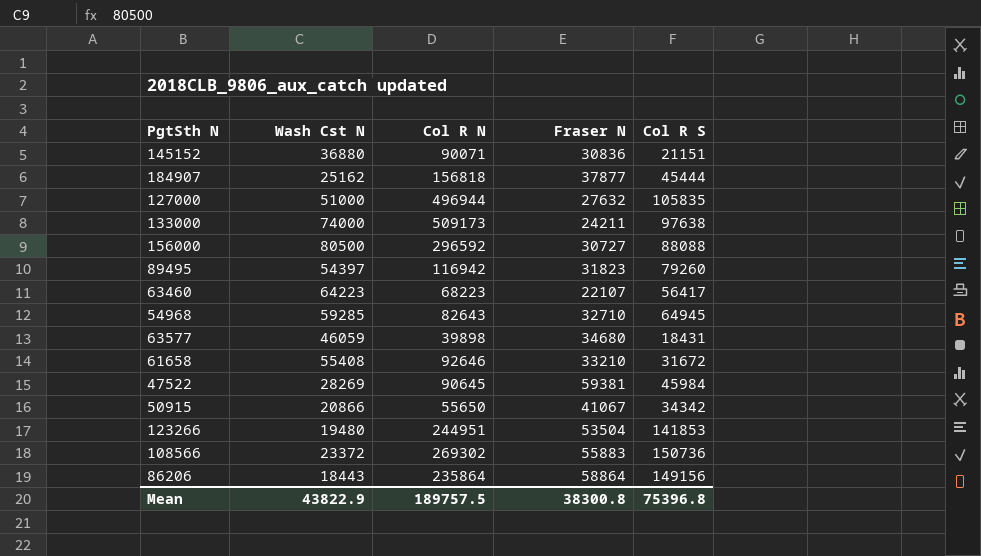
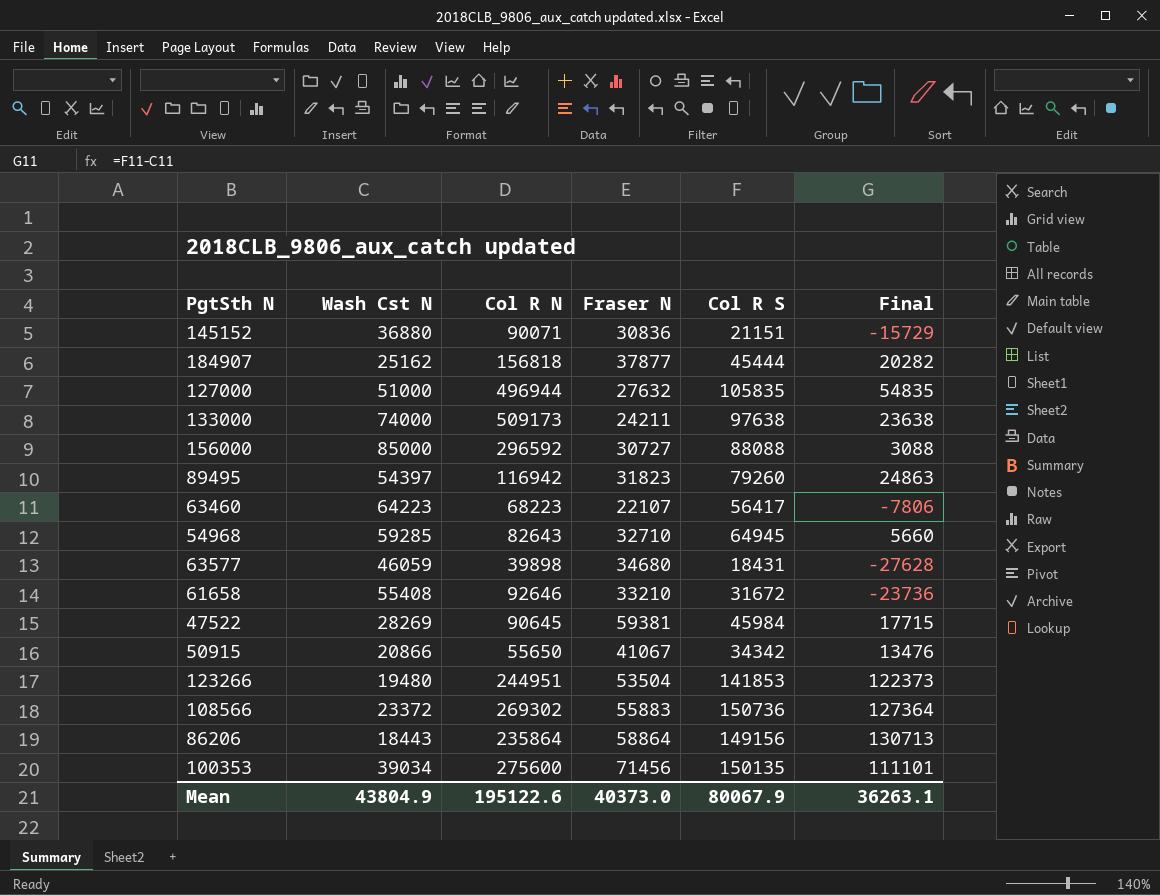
column Final | formula: none -> [Col R S] - [Wash Cst N]
156000 | Wash Cst N: 80500 -> 85000
row 100353: none -> 39034 | 275600 | 71456 | 150135 | 111101
Mean | Wash Cst N: 43822.9 -> 43804.9
Mean | Col R N: 189757.5 -> 195122.6
Mean | Fraser N: 38300.8 -> 40373.0
Mean | Col R S: 75396.8 -> 80067.9

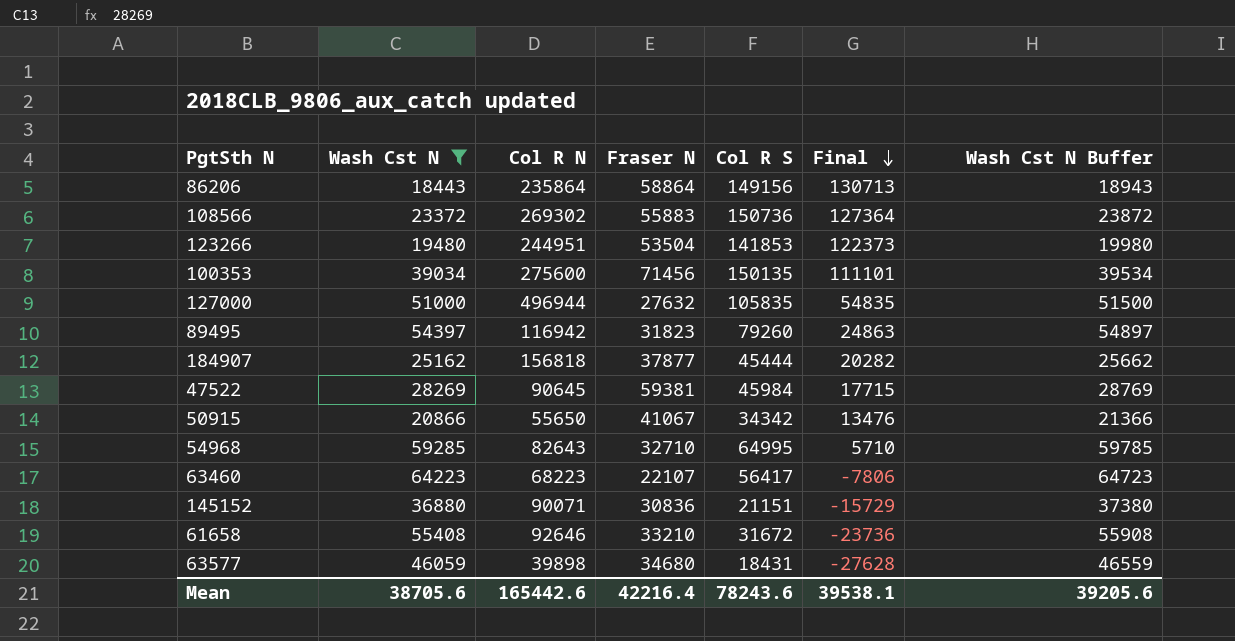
filter: none -> Wash Cst N <= 64223
row order: none -> Final descending
column Wash Cst N Buffer | formula: none -> [Wash Cst N] + 500
54968 | Col R S: 64945 -> 64995
54968 | Final: 5660 -> 5710
Mean | Wash Cst N: 43804.9 -> 38705.6
Mean | Col R N: 195122.6 -> 165442.6
Mean | Fraser N: 40373.0 -> 42216.4
Mean | Col R S: 80067.9 -> 78243.6
Mean | Final: 36263.1 -> 39538.1

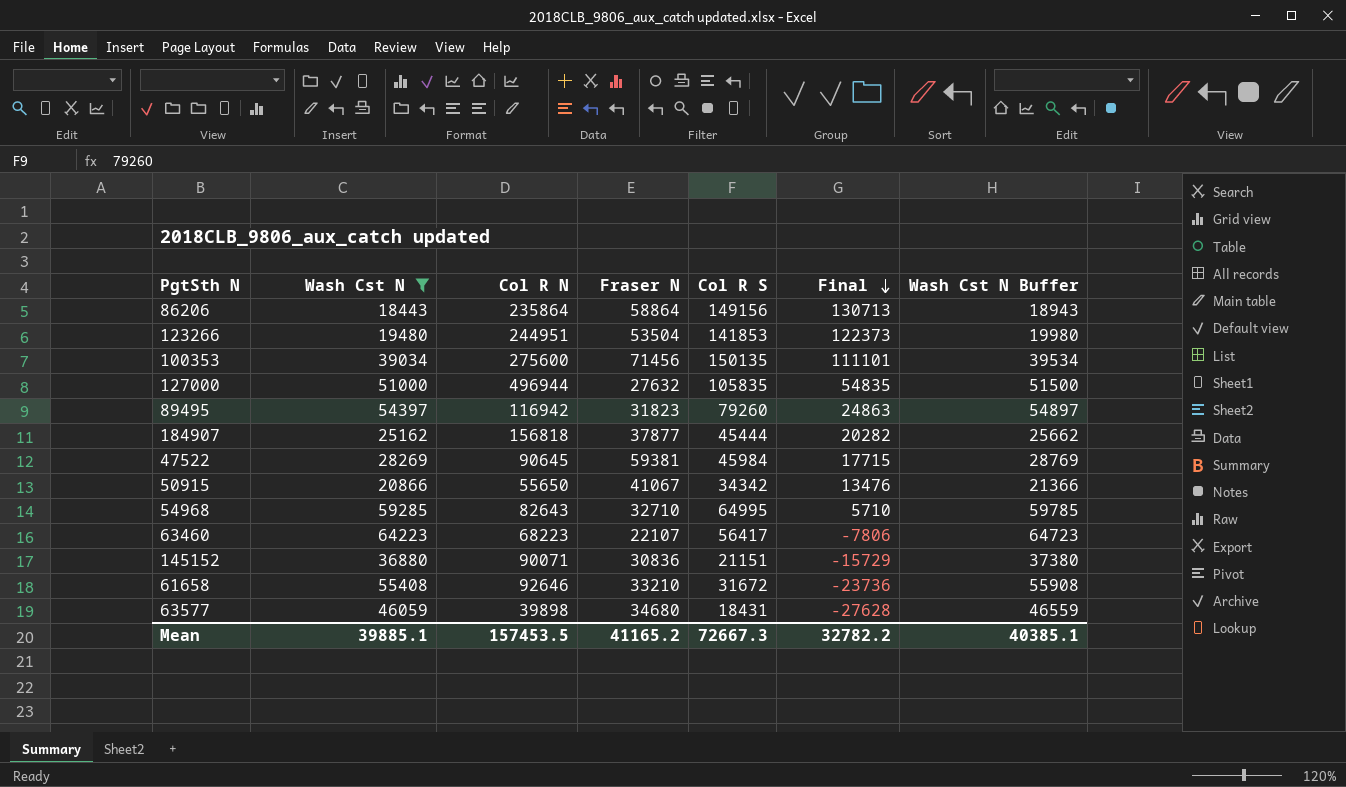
row 108566: 23372 | 269302 | 55883 | 150736 | 127364 | 23872 -> none
Mean | Wash Cst N: 38705.6 -> 39885.1
Mean | Col R N: 165442.6 -> 157453.5
Mean | Fraser N: 42216.4 -> 41165.2
Mean | Col R S: 78243.6 -> 72667.3
Mean | Final: 39538.1 -> 32782.2
Mean | Wash Cst N Buffer: 39205.6 -> 40385.1

